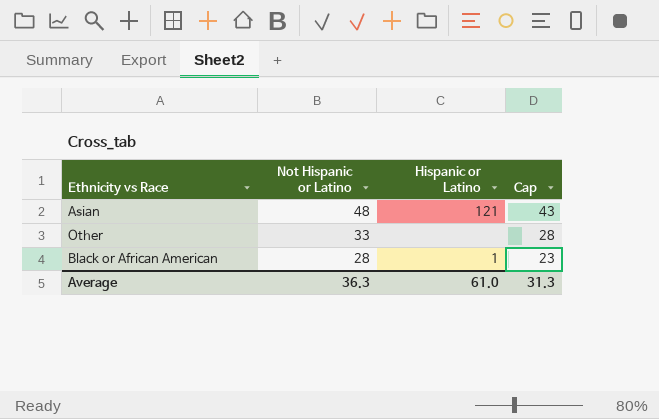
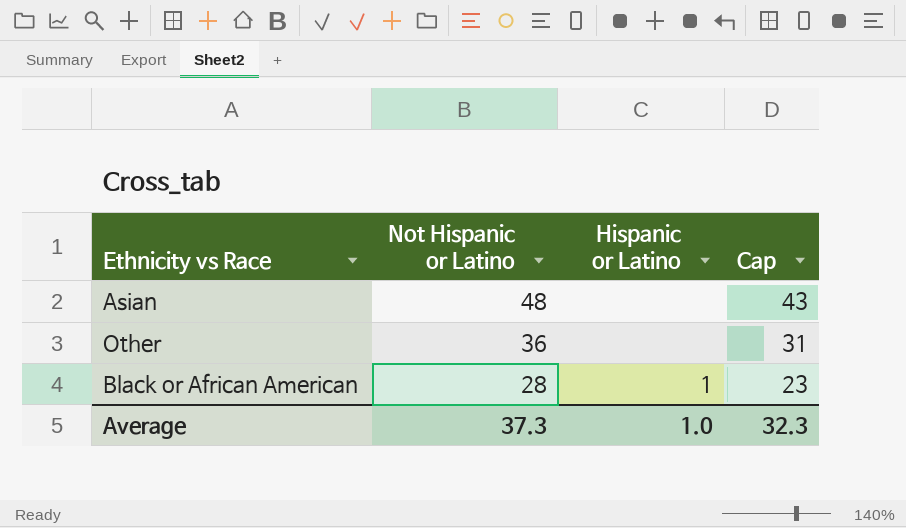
Asian | Hispanic or Latino: 121 -> none
Other | Not Hispanic or Latino: 33 -> 36
Other | Cap: 28 -> 31
Average | Not Hispanic or Latino: 36.3 -> 37.3
Average | Hispanic or Latino: 61.0 -> 1.0
Average | Cap: 31.3 -> 32.3

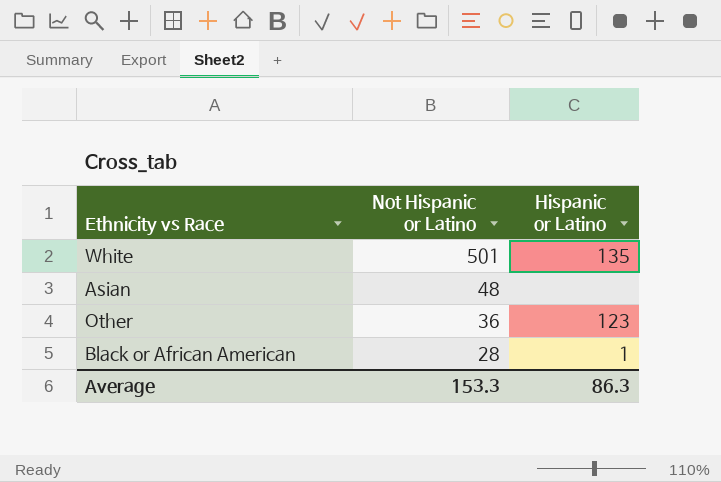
column Cap | formula: [Not Hispanic or Latino] - 5 -> none
row White: none -> 501 | 135
Other | Hispanic or Latino: none -> 123
Average | Not Hispanic or Latino: 37.3 -> 153.3
Average | Hispanic or Latino: 1.0 -> 86.3

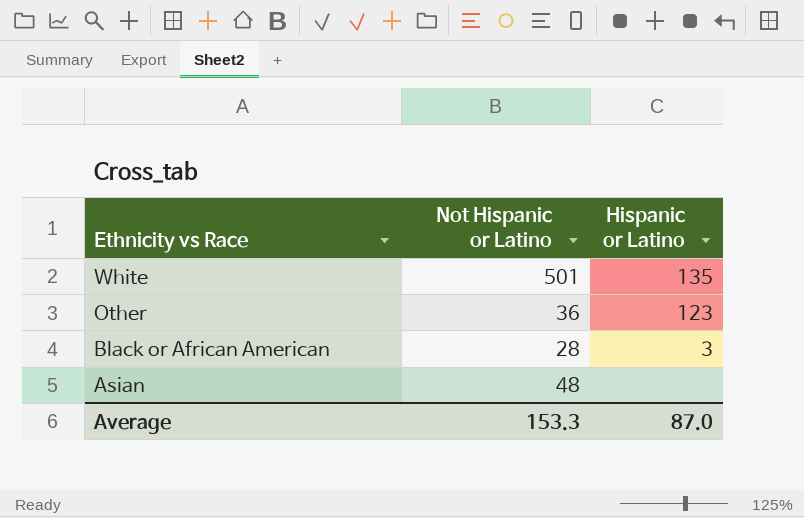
row order: Not Hispanic or Latino descending -> Ethnicity vs Race descending
Black or African American | Hispanic or Latino: 1 -> 3
Average | Hispanic or Latino: 86.3 -> 87.0

